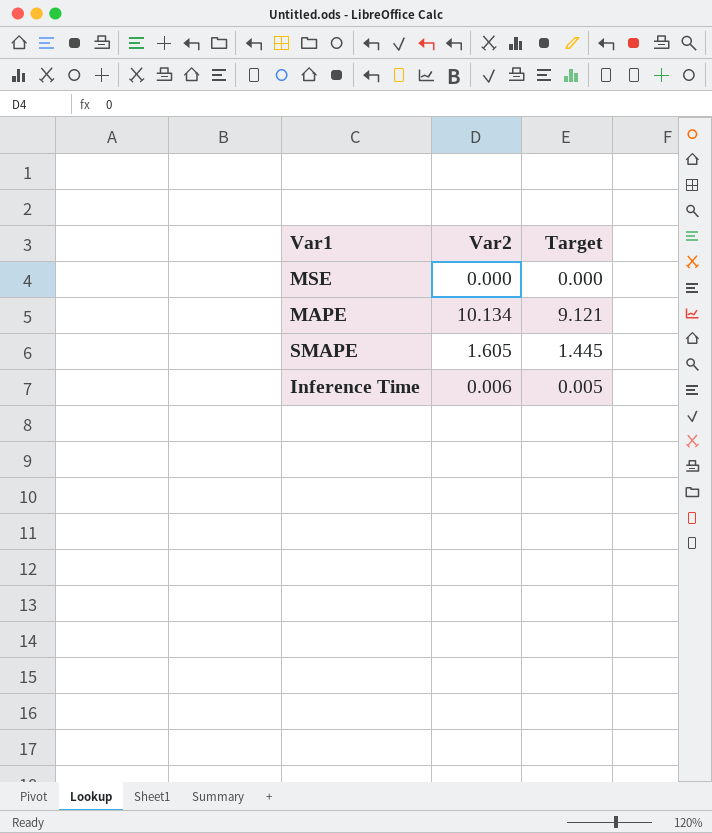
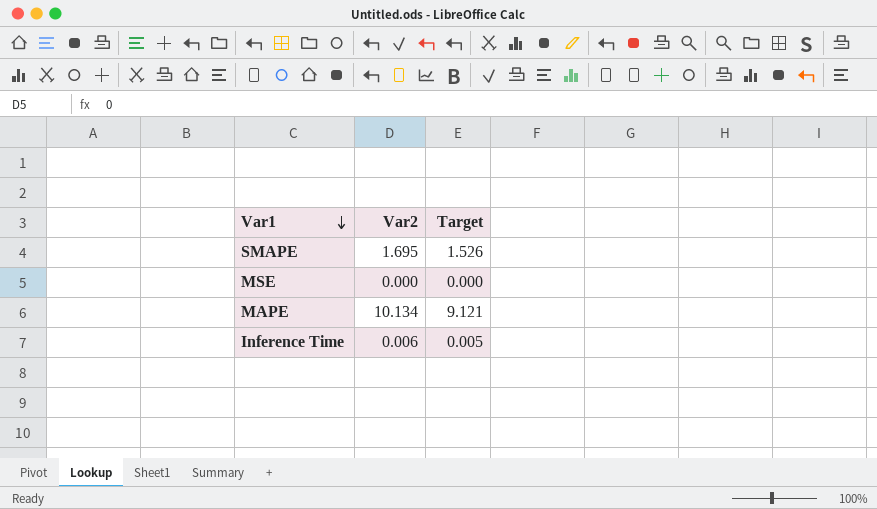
row order: none -> Var1 descending
SMAPE | Var2: 1.605 -> 1.695
SMAPE | Target: 1.445 -> 1.526

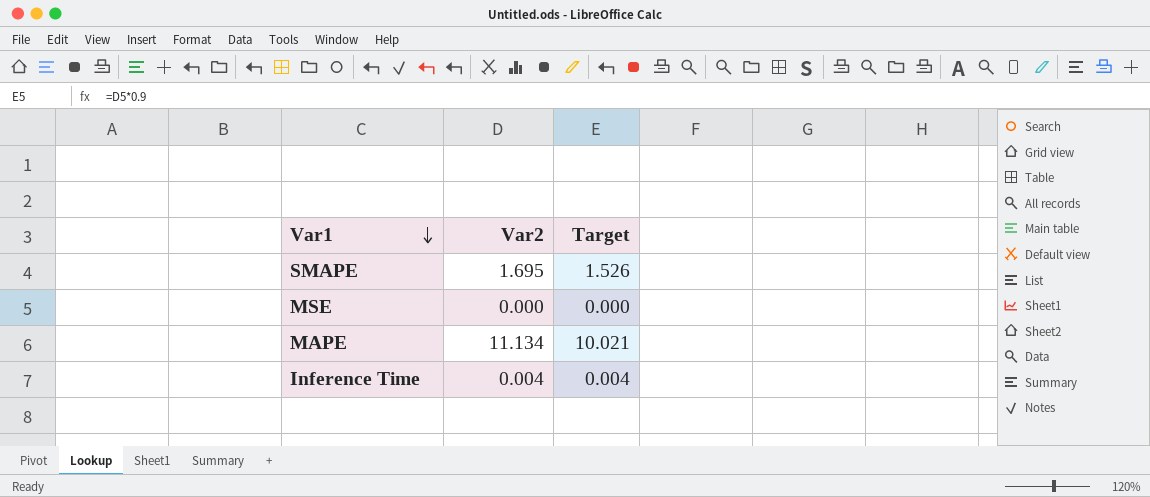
MAPE | Var2: 10.134 -> 11.134
MAPE | Target: 9.121 -> 10.021
Inference Time | Var2: 0.006 -> 0.004
Inference Time | Target: 0.005 -> 0.004

